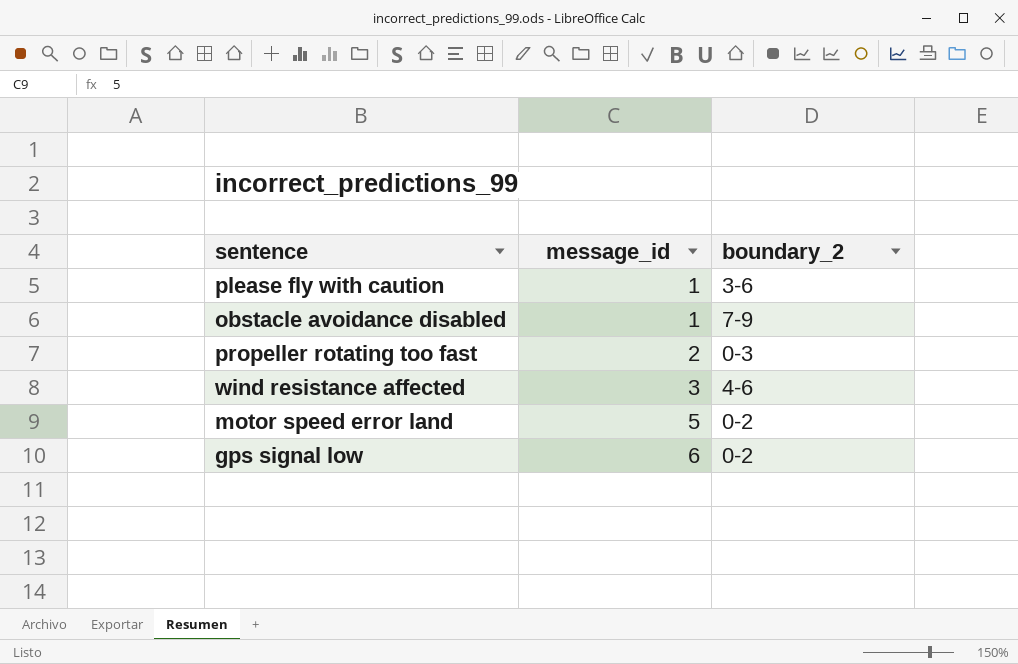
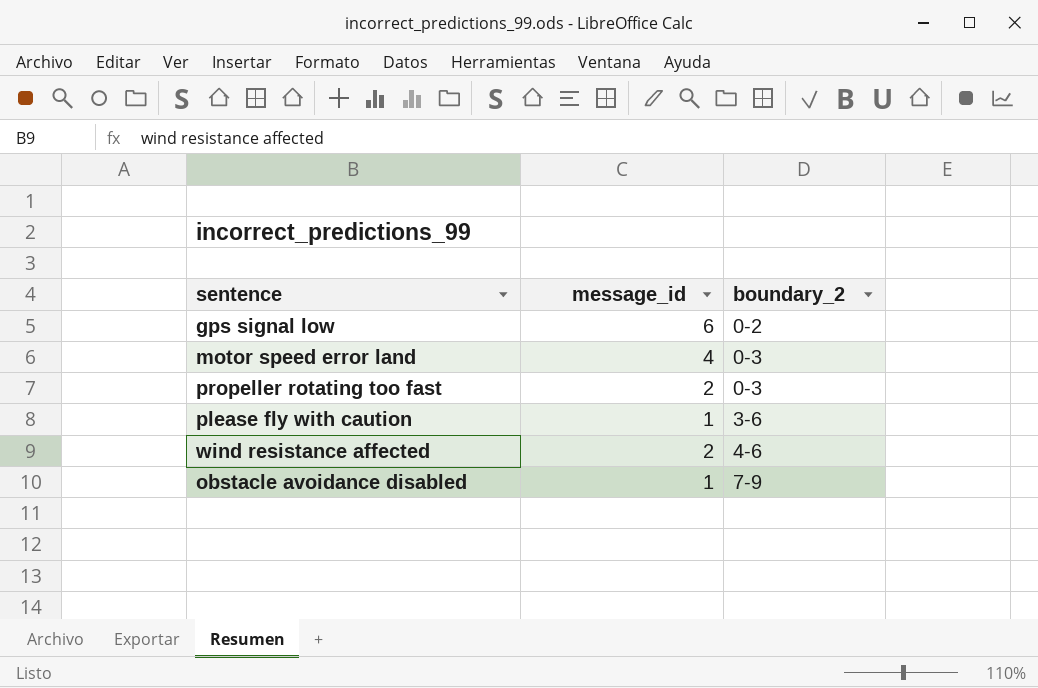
row order: message_id ascending -> boundary_2 ascending
motor speed error land | message_id: 5 -> 4
motor speed error land | boundary_2: 0-2 -> 0-3
wind resistance affected | message_id: 3 -> 2

